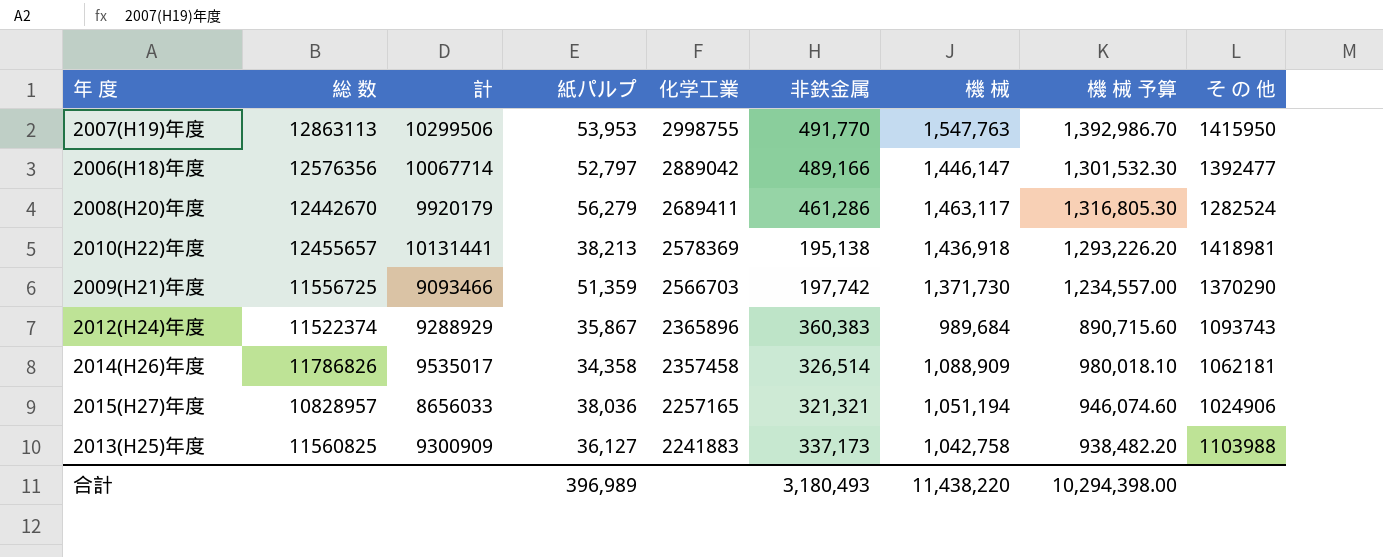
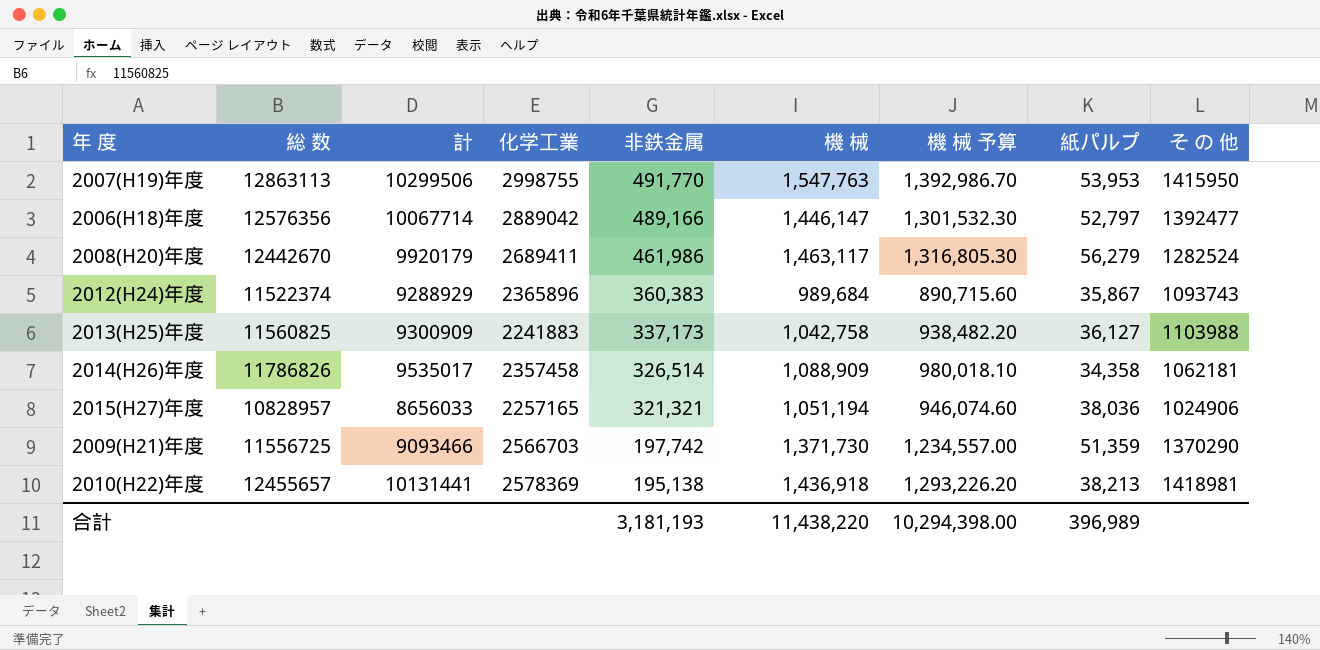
row order: 化学工業 descending -> 非鉄金属 descending
column 紙パルプ | position: 4 -> 8
2008(H20)年度 | 非鉄金属: 461,286 -> 461,986
合計 | 非鉄金属: 3,180,493 -> 3,181,193

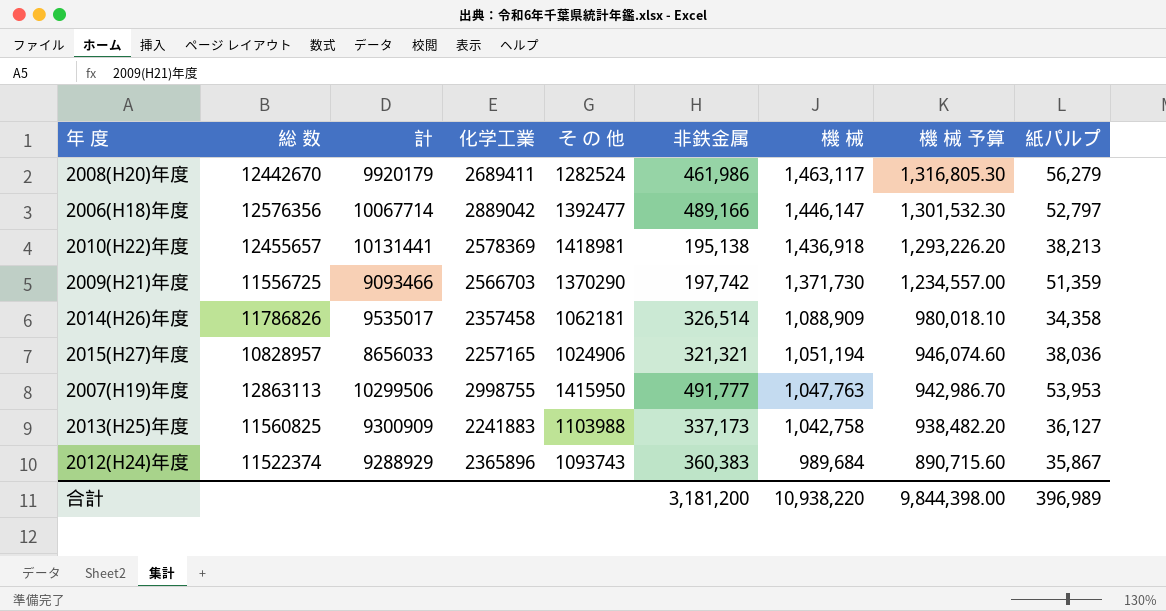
row order: 非鉄金属 descending -> 機 械 descending
column そ の 他 | position: 9 -> 5
2007(H19)年度 | 非鉄金属: 491,770 -> 491,777
2007(H19)年度 | 機 械: 1,547,763 -> 1,047,763
2007(H19)年度 | 機 械 予算: 1,392,986.70 -> 942,986.70
合計 | 非鉄金属: 3,181,193 -> 3,181,200
合計 | 機 械: 11,438,220 -> 10,938,220
合計 | 機 械 予算: 10,294,398.00 -> 9,844,398.00

